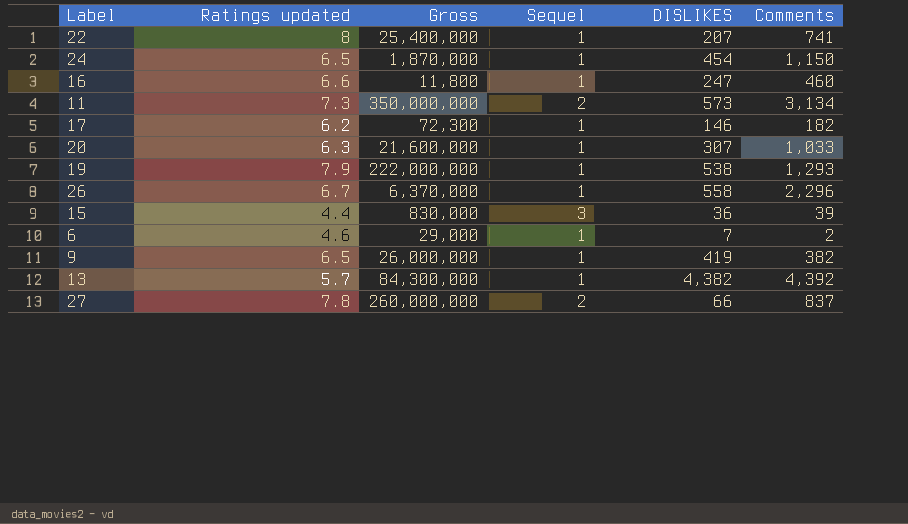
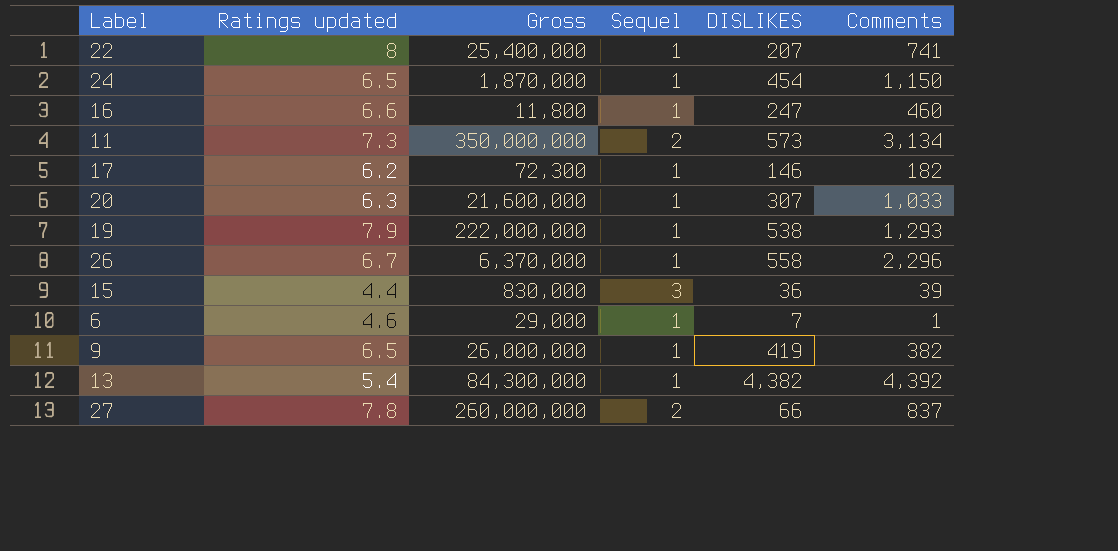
6 | Comments: 2 -> 1
13 | Ratings updated: 5.7 -> 5.4

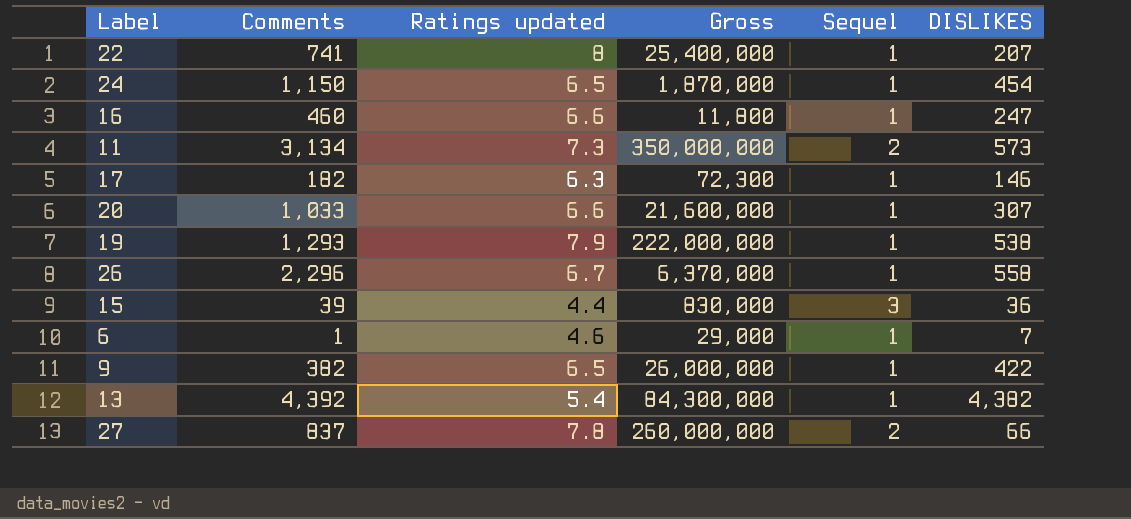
column Comments | position: 6 -> 2
17 | Ratings updated: 6.2 -> 6.3
20 | Ratings updated: 6.3 -> 6.6
9 | DISLIKES: 419 -> 422

